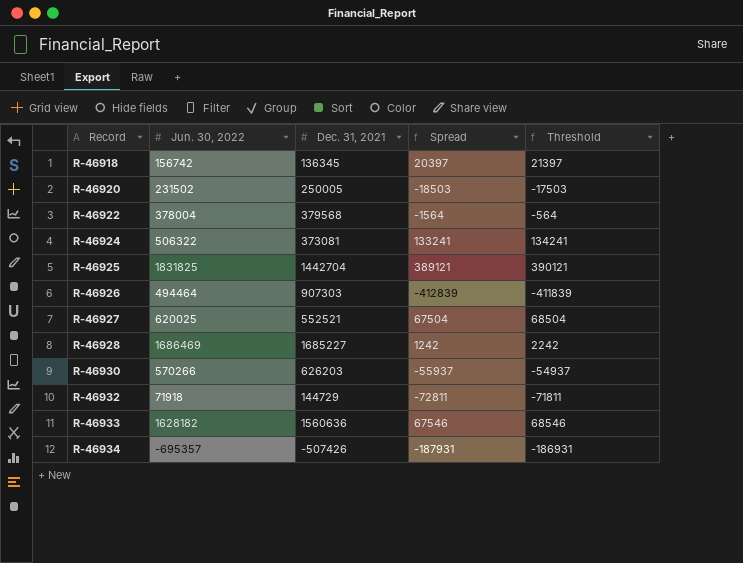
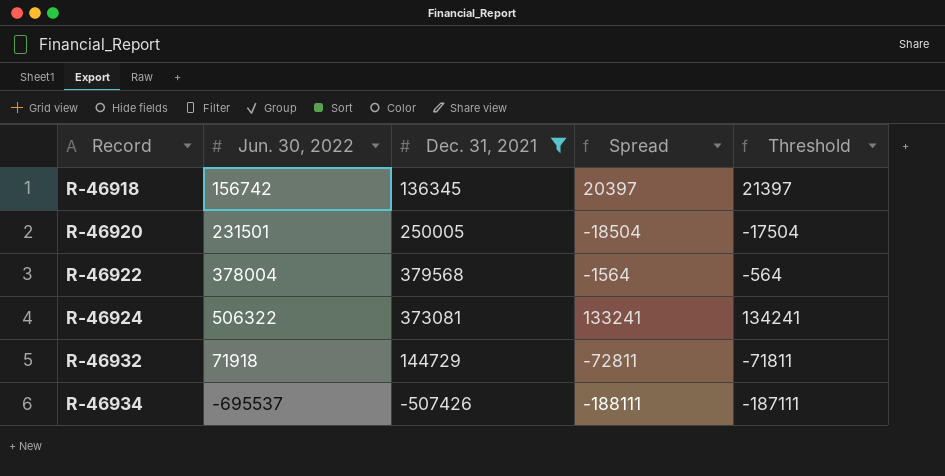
filter: none -> Dec. 31, 2021 <= 379568
R-46920 | Jun. 30, 2022: 231502 -> 231501
R-46920 | Spread: -18503 -> -18504
R-46920 | Threshold: -17503 -> -17504
R-46934 | Jun. 30, 2022: -695357 -> -695537
R-46934 | Spread: -187931 -> -188111
R-46934 | Threshold: -186931 -> -187111

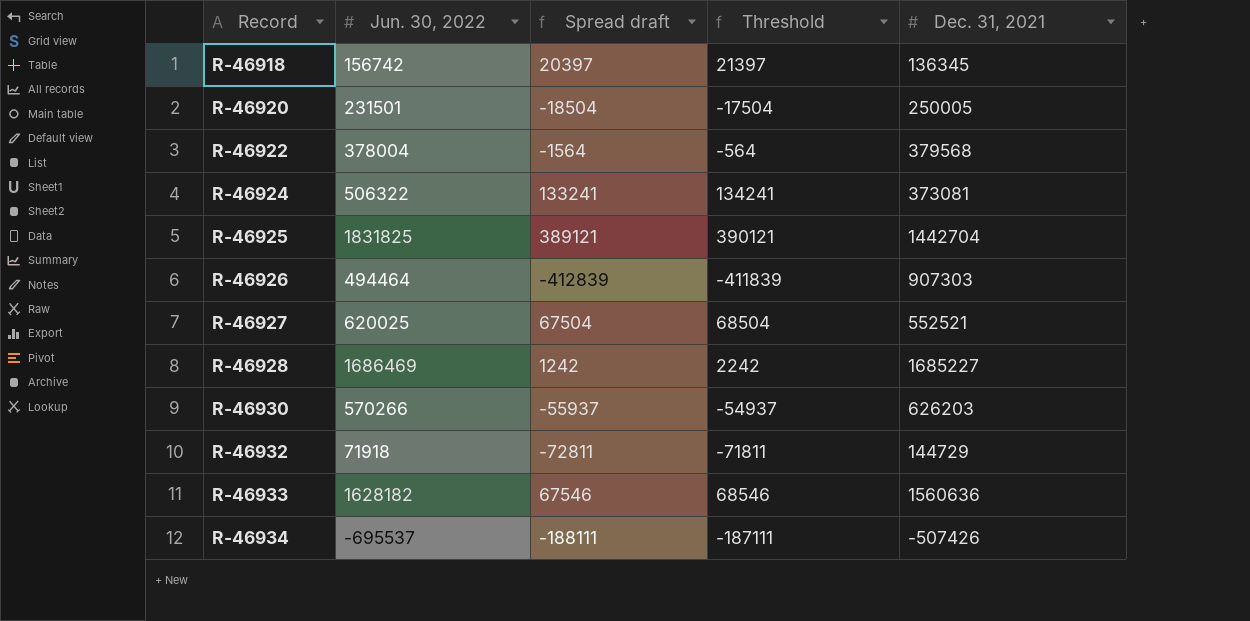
filter: Dec. 31, 2021 <= 379568 -> none
column name: Spread -> Spread draft
column Dec. 31, 2021 | position: 3 -> 5

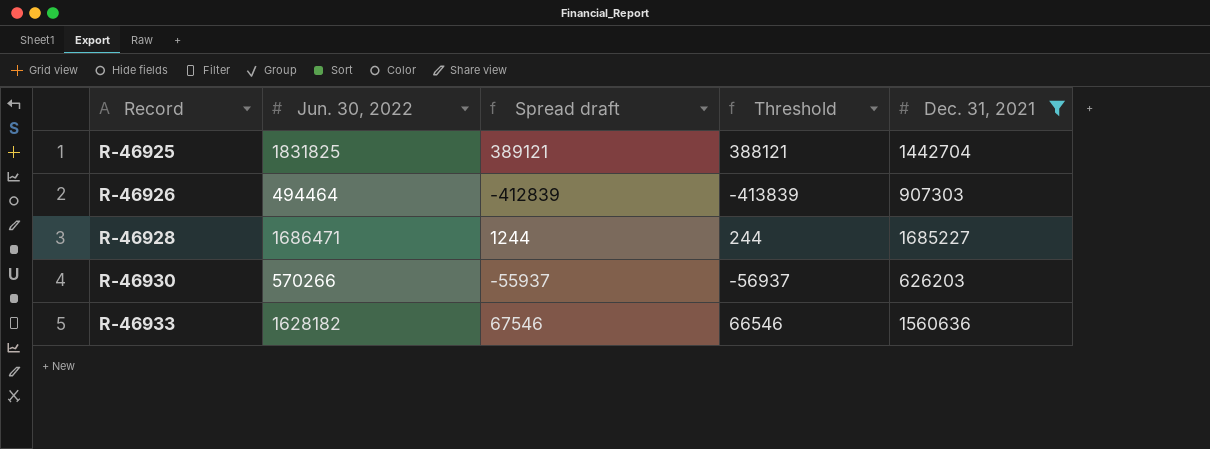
filter: none -> Dec. 31, 2021 >= 626203
column Threshold | formula: [Spread draft] + 1000 -> [Spread draft] - 1000
R-46928 | Jun. 30, 2022: 1686469 -> 1686471
R-46928 | Spread draft: 1242 -> 1244

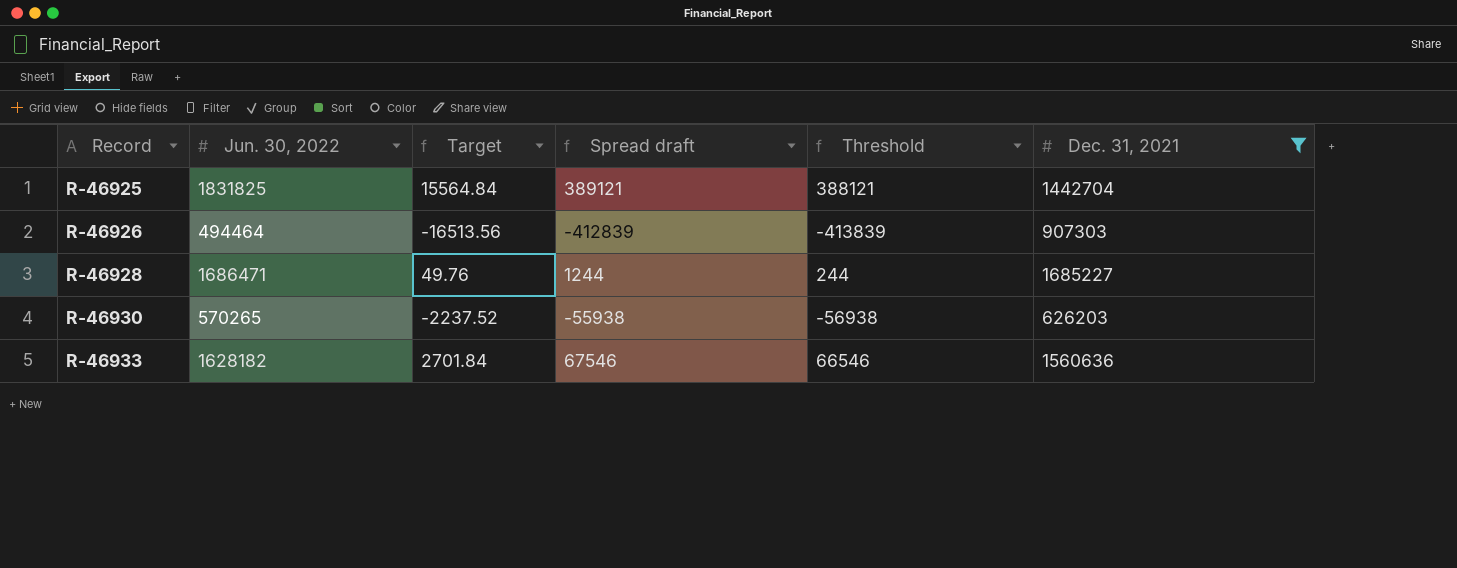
column Target | formula: none -> [Spread draft] * 0.04
R-46930 | Jun. 30, 2022: 570266 -> 570265
R-46930 | Spread draft: -55937 -> -55938
R-46930 | Threshold: -56937 -> -56938

